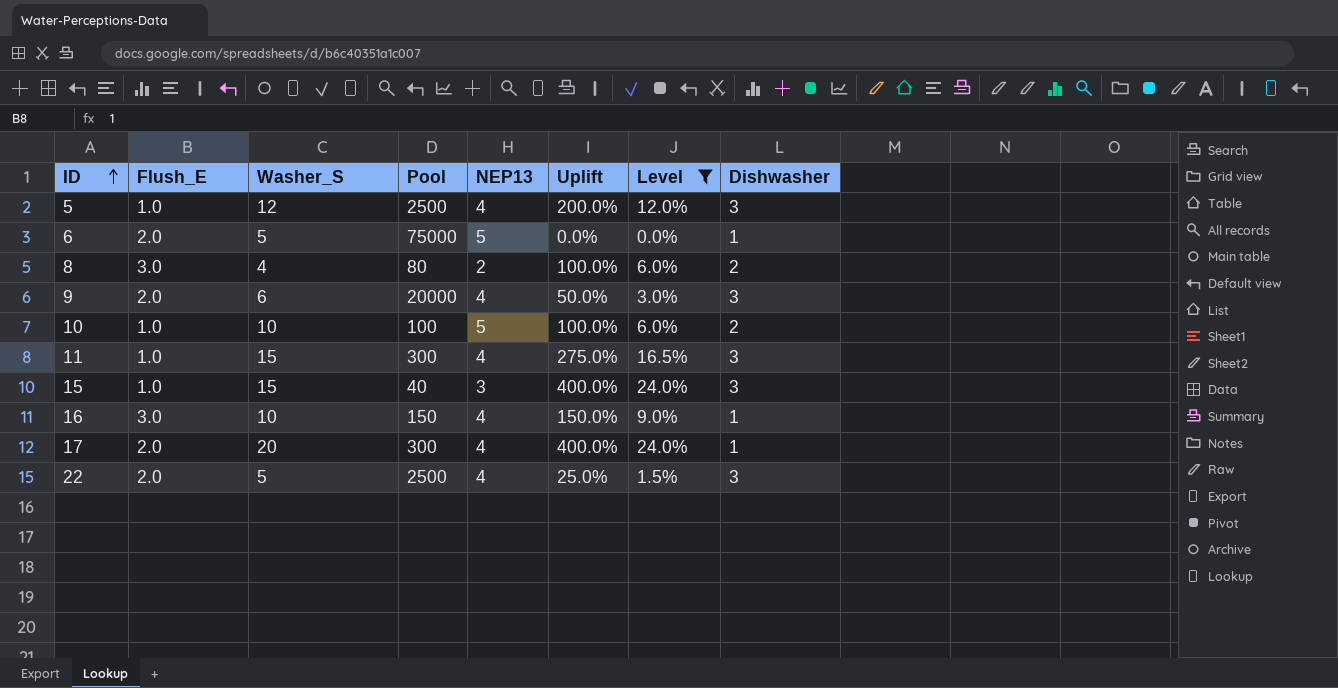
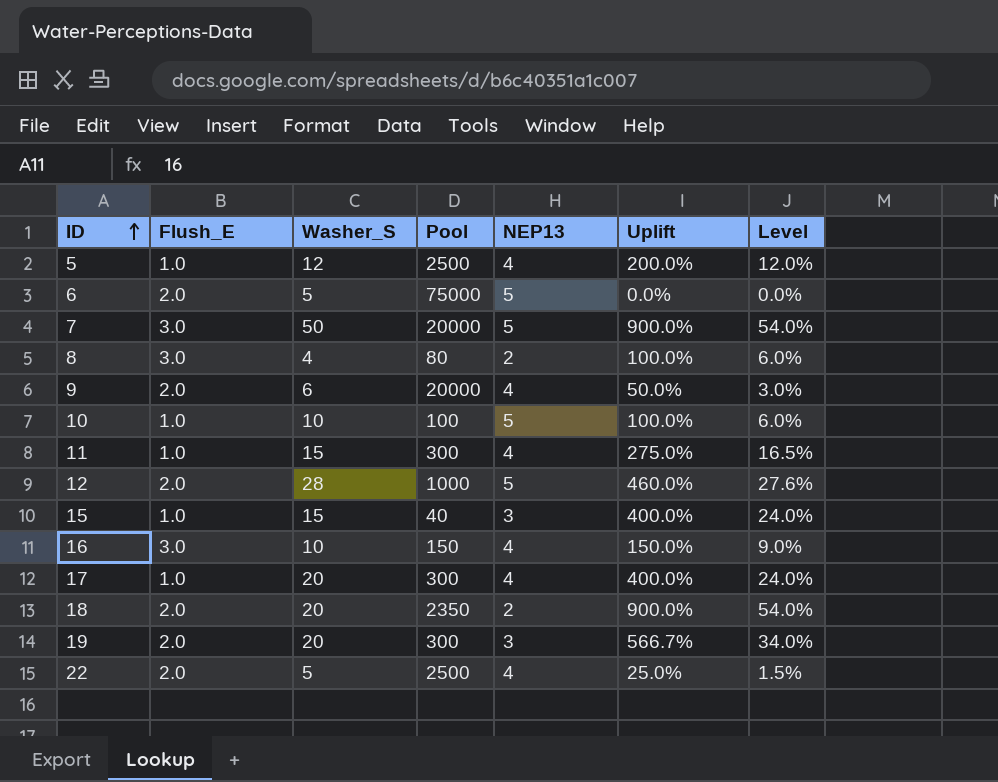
filter: Level <= 24.0% -> none
column Dishwasher | position: 8 -> none
17 | Flush_E: 2.0 -> 1.0

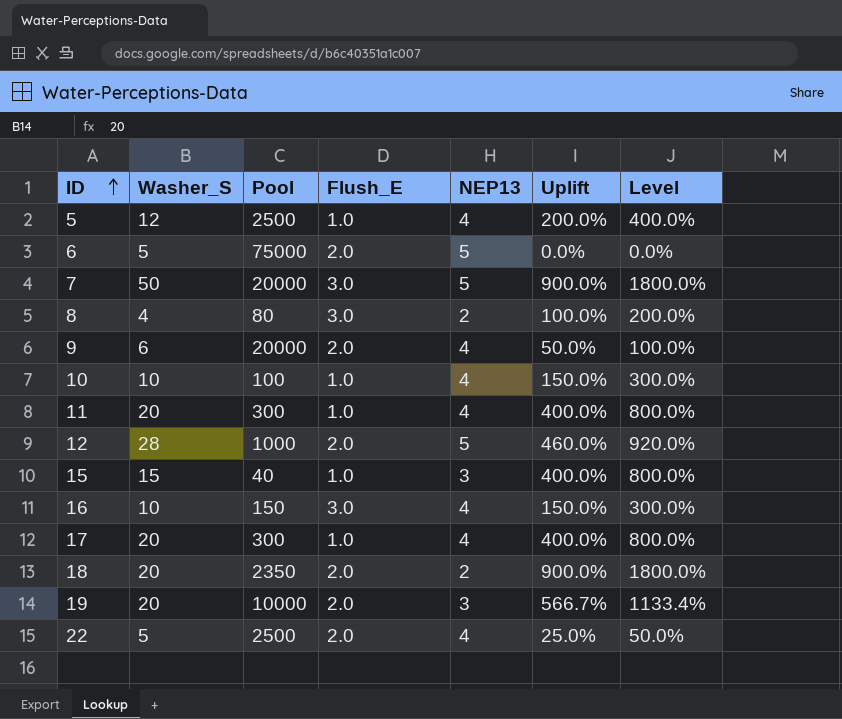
column Flush_E | position: 2 -> 4
column Level | formula: [Uplift] * 0.06 -> [Uplift] * 2
10 | NEP13: 5 -> 4
10 | Uplift: 100.0% -> 150.0%
11 | Washer_S: 15 -> 20
11 | Uplift: 275.0% -> 400.0%
19 | Pool: 300 -> 10000

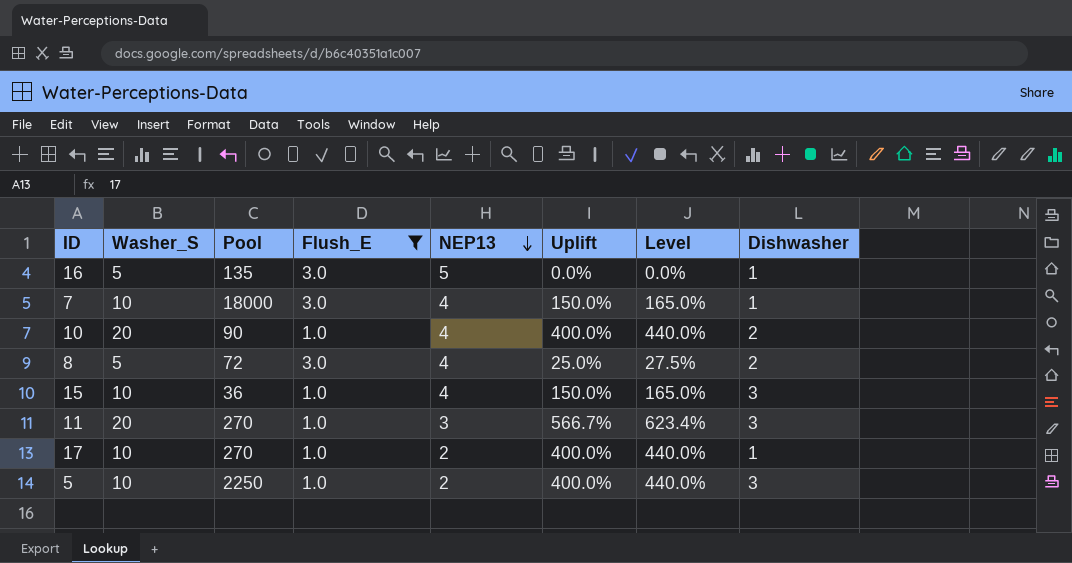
filter: none -> Flush_E != 2.0
row order: ID ascending -> NEP13 descending
column Level | formula: [Uplift] * 2 -> [Uplift] * 1.1
column Dishwasher | position: none -> 8
16 | Washer_S: 10 -> 5
16 | Pool: 150 -> 135
16 | NEP13: 4 -> 5
16 | Uplift: 150.0% -> 0.0%
7 | Washer_S: 50 -> 10
7 | Pool: 20000 -> 18000
7 | NEP13: 5 -> 4
7 | Uplift: 900.0% -> 150.0%
10 | Washer_S: 10 -> 20
10 | Pool: 100 -> 90
10 | Uplift: 150.0% -> 400.0%
8 | Washer_S: 4 -> 5
8 | Pool: 80 -> 72
8 | NEP13: 2 -> 4
8 | Uplift: 100.0% -> 25.0%
15 | Washer_S: 15 -> 10
15 | Pool: 40 -> 36
15 | NEP13: 3 -> 4
15 | Uplift: 400.0% -> 150.0%
11 | Pool: 300 -> 270
11 | NEP13: 4 -> 3
11 | Uplift: 400.0% -> 566.7%
17 | Washer_S: 20 -> 10
17 | Pool: 300 -> 270
17 | NEP13: 4 -> 2
5 | Washer_S: 12 -> 10
5 | Pool: 2500 -> 2250
5 | NEP13: 4 -> 2
5 | Uplift: 200.0% -> 400.0%

